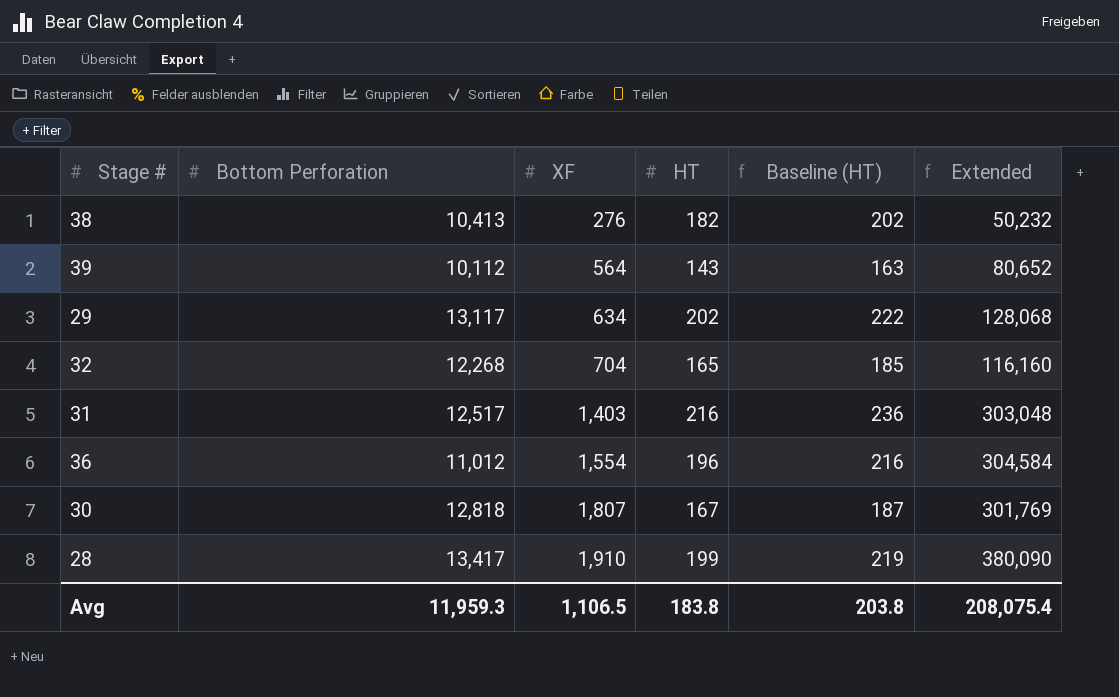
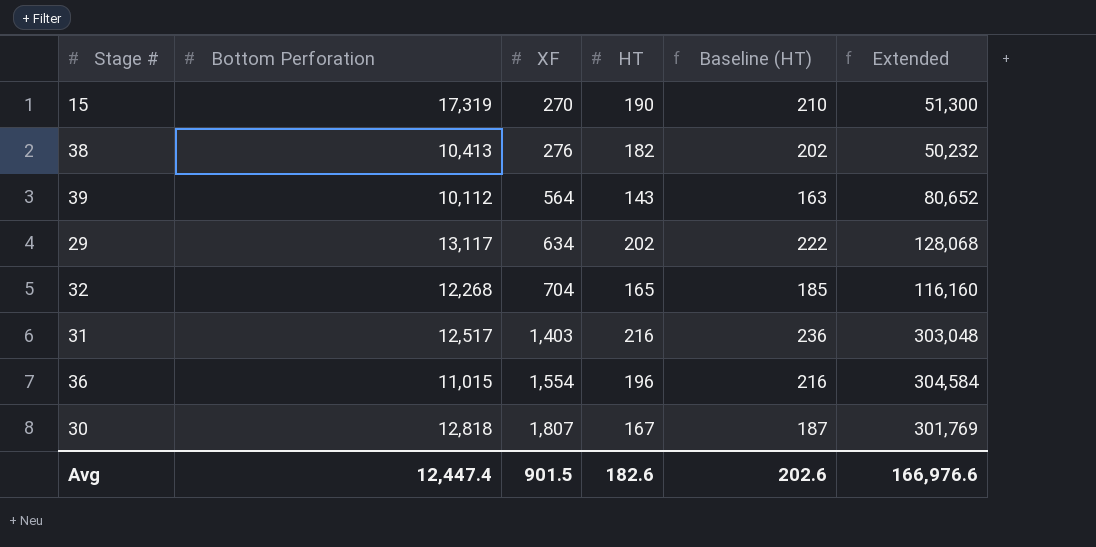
row 28: 13,417 | 1,910 | 199 | 219 | 380,090 -> none
row 15: none -> 17,319 | 270 | 190 | 210 | 51,300
36 | Bottom Perforation: 11,012 -> 11,015
Avg | Bottom Perforation: 11,959.3 -> 12,447.4
Avg | XF: 1,106.5 -> 901.5
Avg | HT: 183.8 -> 182.6
Avg | Baseline (HT): 203.8 -> 202.6
Avg | Extended: 208,075.4 -> 166,976.6

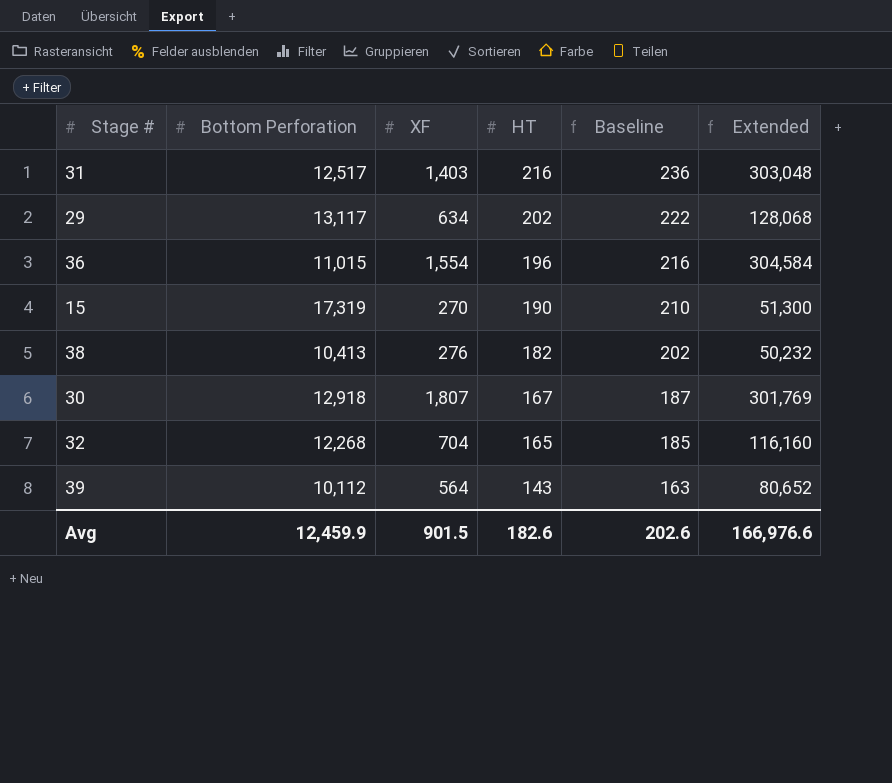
row order: XF ascending -> HT descending
column name: Baseline (HT) -> Baseline
30 | Bottom Perforation: 12,818 -> 12,918
Avg | Bottom Perforation: 12,447.4 -> 12,459.9

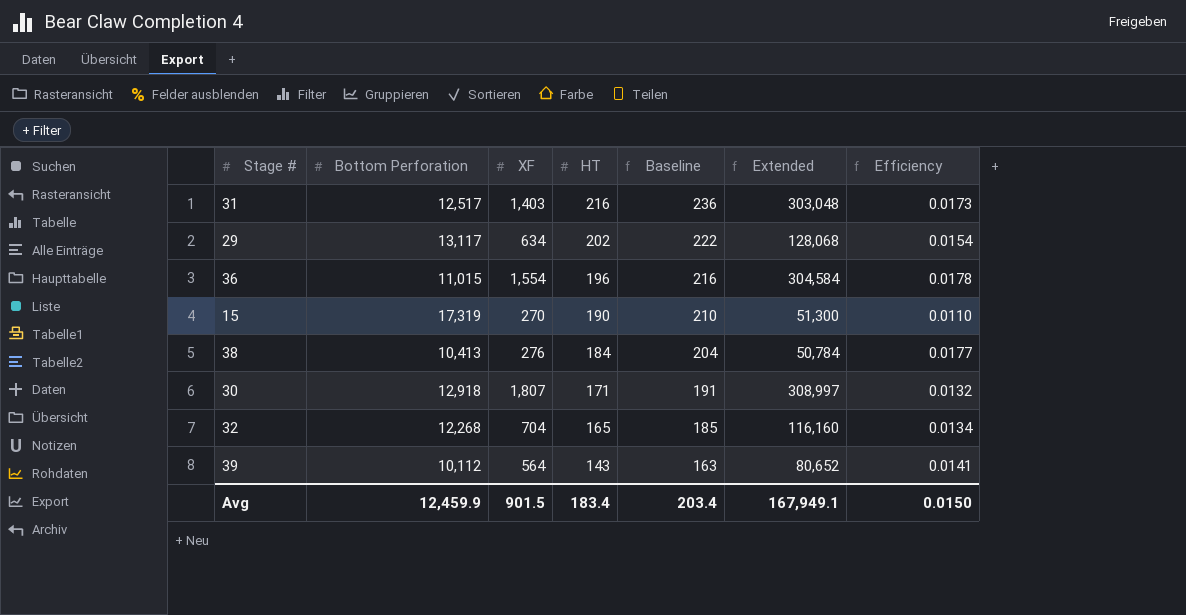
column Efficiency | formula: none -> [HT] / [Bottom Perforation]
38 | HT: 182 -> 184
38 | Baseline: 202 -> 204
38 | Extended: 50,232 -> 50,784
30 | HT: 167 -> 171
30 | Baseline: 187 -> 191
30 | Extended: 301,769 -> 308,997
Avg | HT: 182.6 -> 183.4
Avg | Baseline: 202.6 -> 203.4
Avg | Extended: 166,976.6 -> 167,949.1

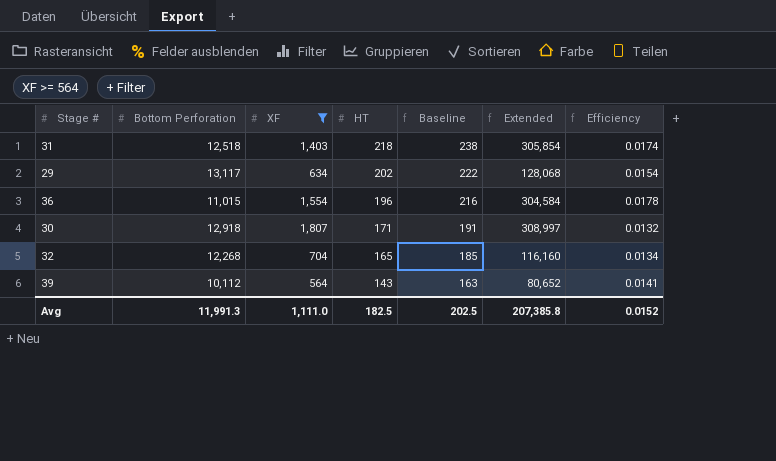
filter: none -> XF >= 564
31 | Bottom Perforation: 12,517 -> 12,518
31 | HT: 216 -> 218
31 | Baseline: 236 -> 238
31 | Extended: 303,048 -> 305,854
31 | Efficiency: 0.0173 -> 0.0174
Avg | Bottom Perforation: 12,459.9 -> 11,991.3
Avg | XF: 901.5 -> 1,111.0
Avg | HT: 183.4 -> 182.5
Avg | Baseline: 203.4 -> 202.5
Avg | Extended: 167,949.1 -> 207,385.8
Avg | Efficiency: 0.0150 -> 0.0152

